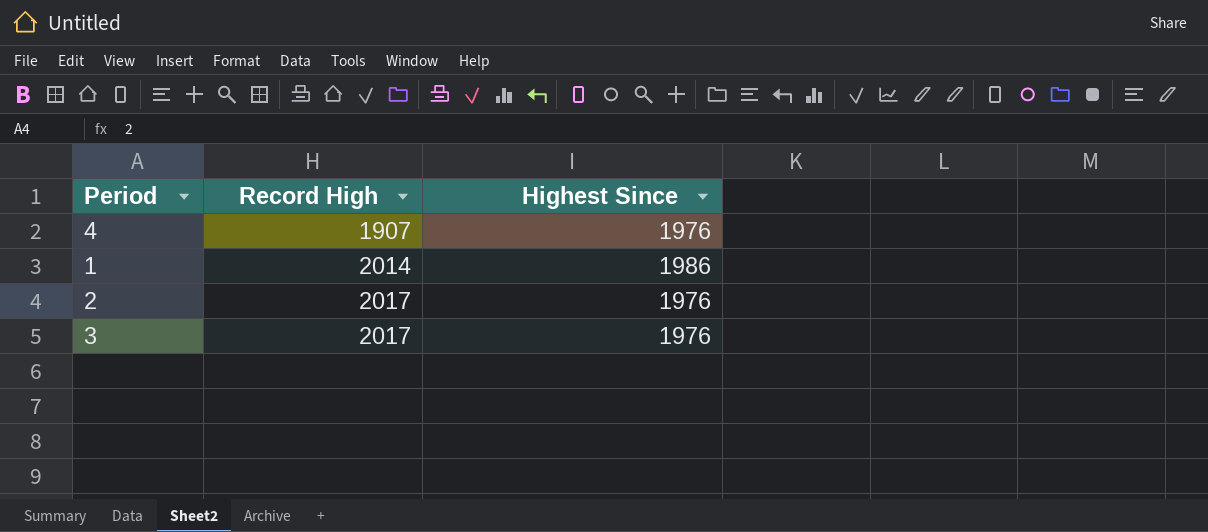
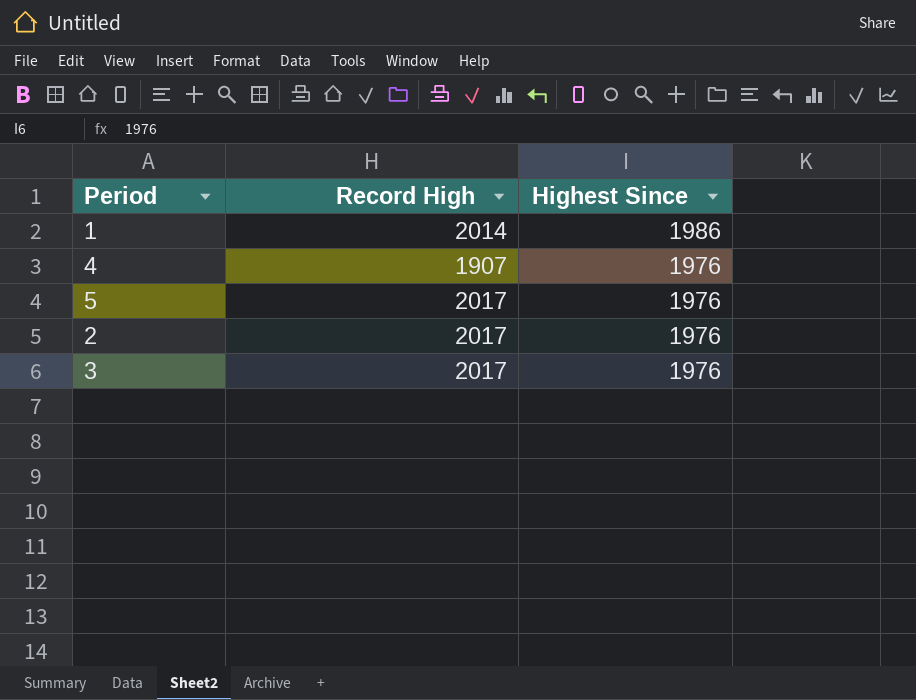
row order: Record High ascending -> Highest Since descending
row 5: none -> 2017 | 1976

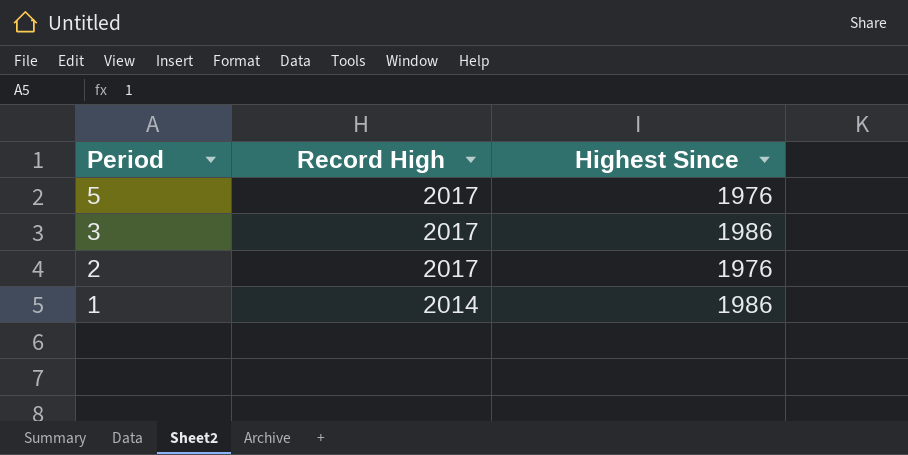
row order: Highest Since descending -> Period descending
row 4: 1907 | 1976 -> none
3 | Highest Since: 1976 -> 1986

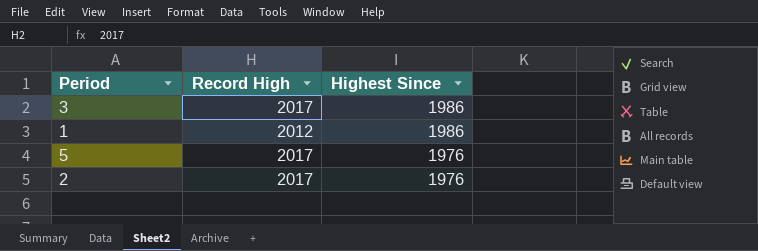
row order: Period descending -> Highest Since descending
1 | Record High: 2014 -> 2012

